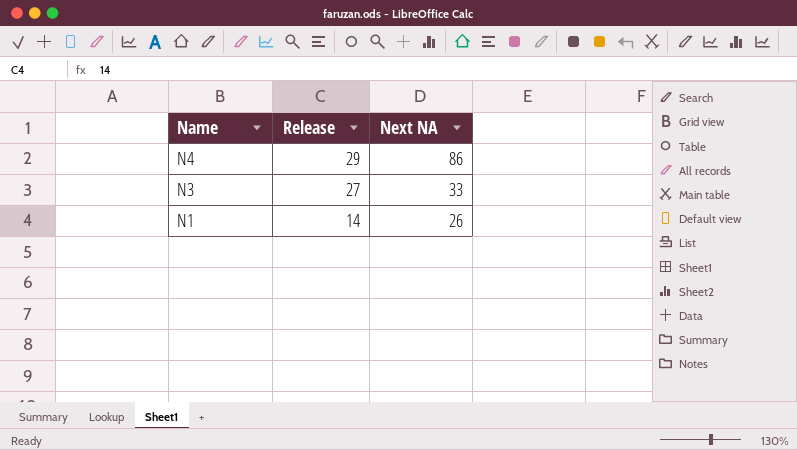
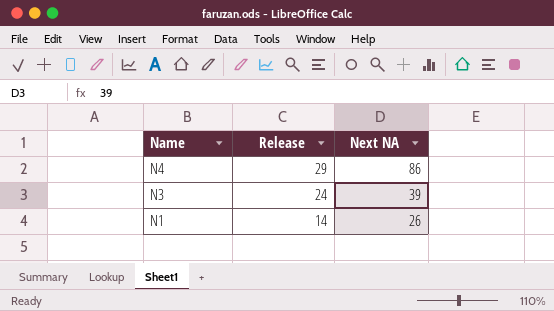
N3 | Release: 27 -> 24
N3 | Next NA: 33 -> 39

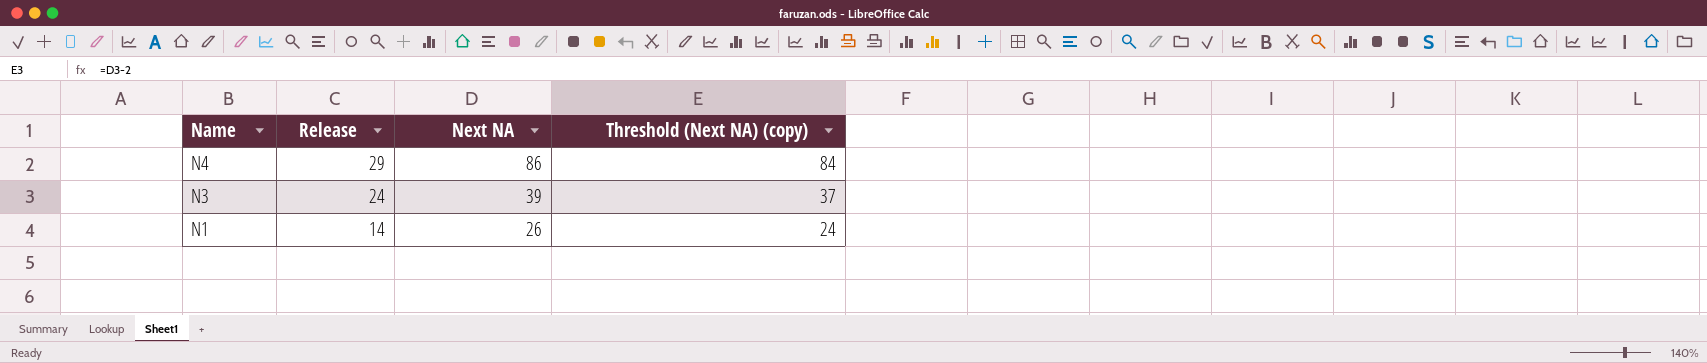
column Threshold (Next NA) (copy) | formula: none -> [Next NA] - 2

